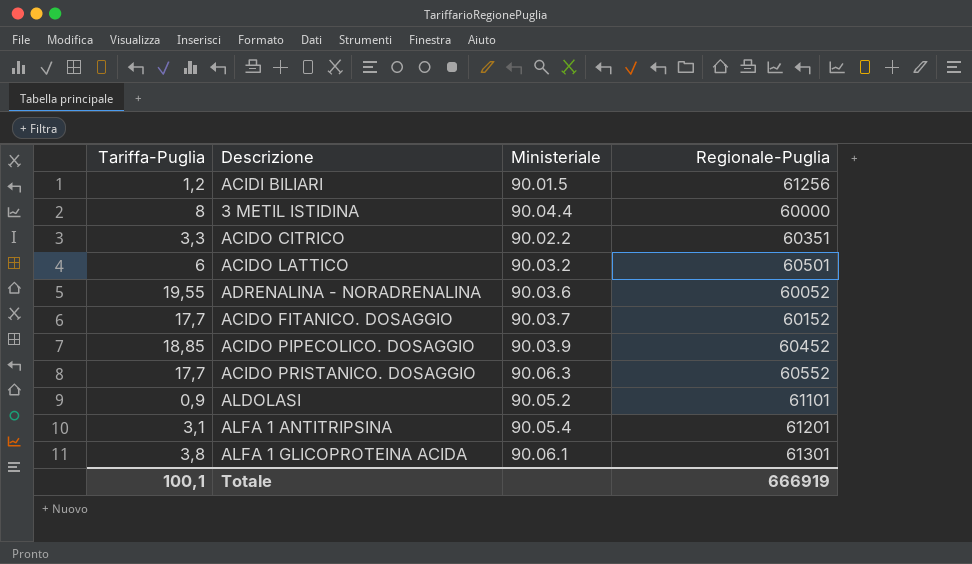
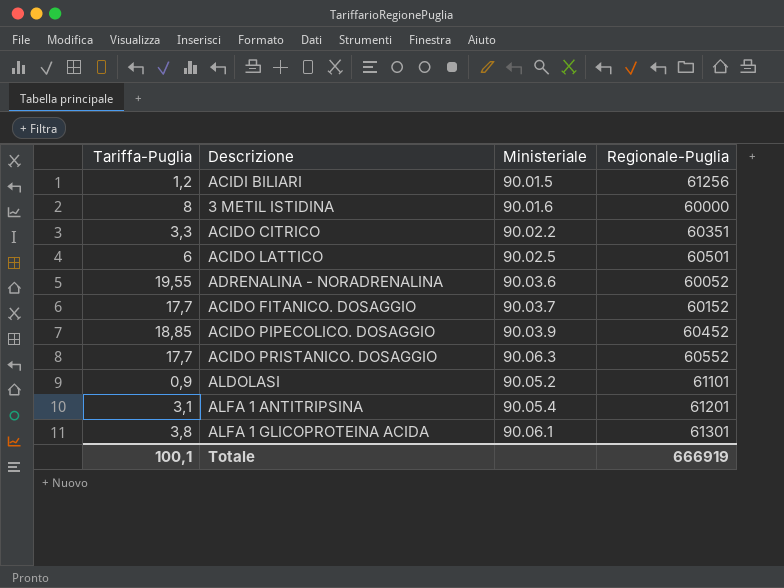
3 METIL ISTIDINA | Ministeriale: 90.04.4 -> 90.01.6
ACIDO LATTICO | Ministeriale: 90.03.2 -> 90.02.5

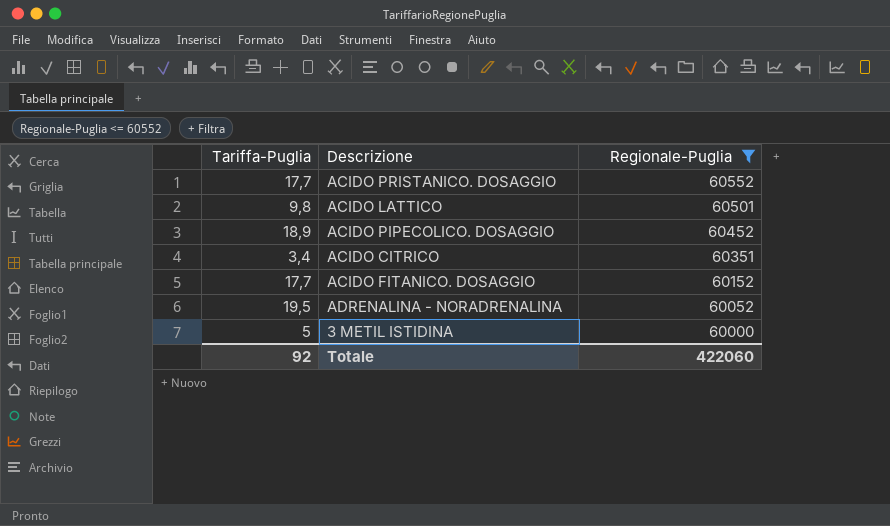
filter: none -> Regionale-Puglia <= 60552
row order: none -> Regionale-Puglia descending
column Ministeriale | position: 3 -> none
ACIDO LATTICO | Tariffa-Puglia: 6 -> 9,8
ACIDO PIPECOLICO. DOSAGGIO | Tariffa-Puglia: 18,85 -> 18,9
ACIDO CITRICO | Tariffa-Puglia: 3,3 -> 3,4
ADRENALINA - NORADRENALINA | Tariffa-Puglia: 19,55 -> 19,5
3 METIL ISTIDINA | Tariffa-Puglia: 8 -> 5
Totale | Tariffa-Puglia: 100,1 -> 92
Totale | Regionale-Puglia: 666919 -> 422060

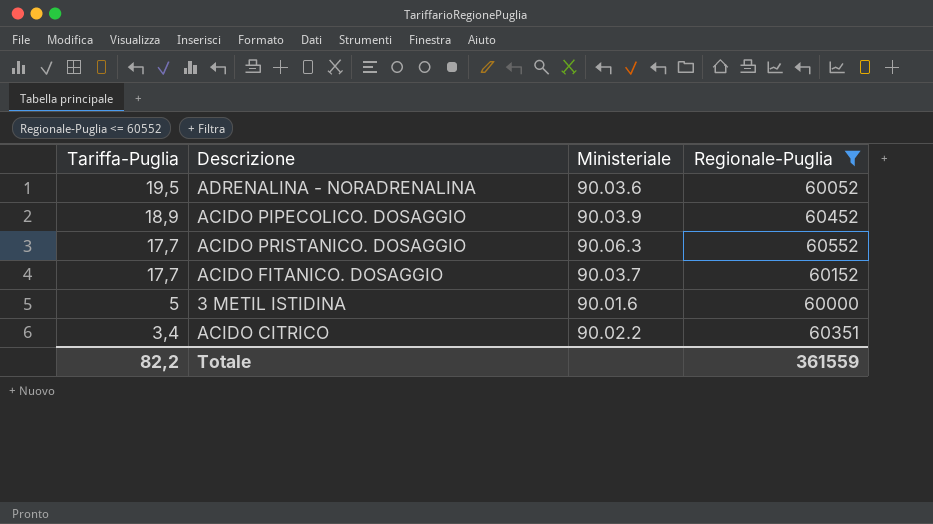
row order: Regionale-Puglia descending -> Tariffa-Puglia descending
column Ministeriale | position: none -> 3
row ACIDO LATTICO: 9,8 | 60501 -> none
Totale | Tariffa-Puglia: 92 -> 82,2
Totale | Regionale-Puglia: 422060 -> 361559

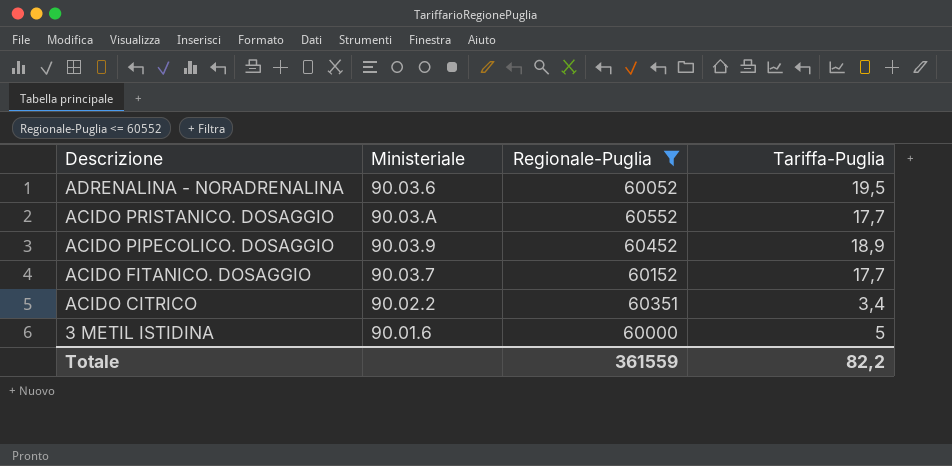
row order: Tariffa-Puglia descending -> Descrizione descending
column Tariffa-Puglia | position: 1 -> 4
ACIDO PRISTANICO. DOSAGGIO | Ministeriale: 90.06.3 -> 90.03.A

